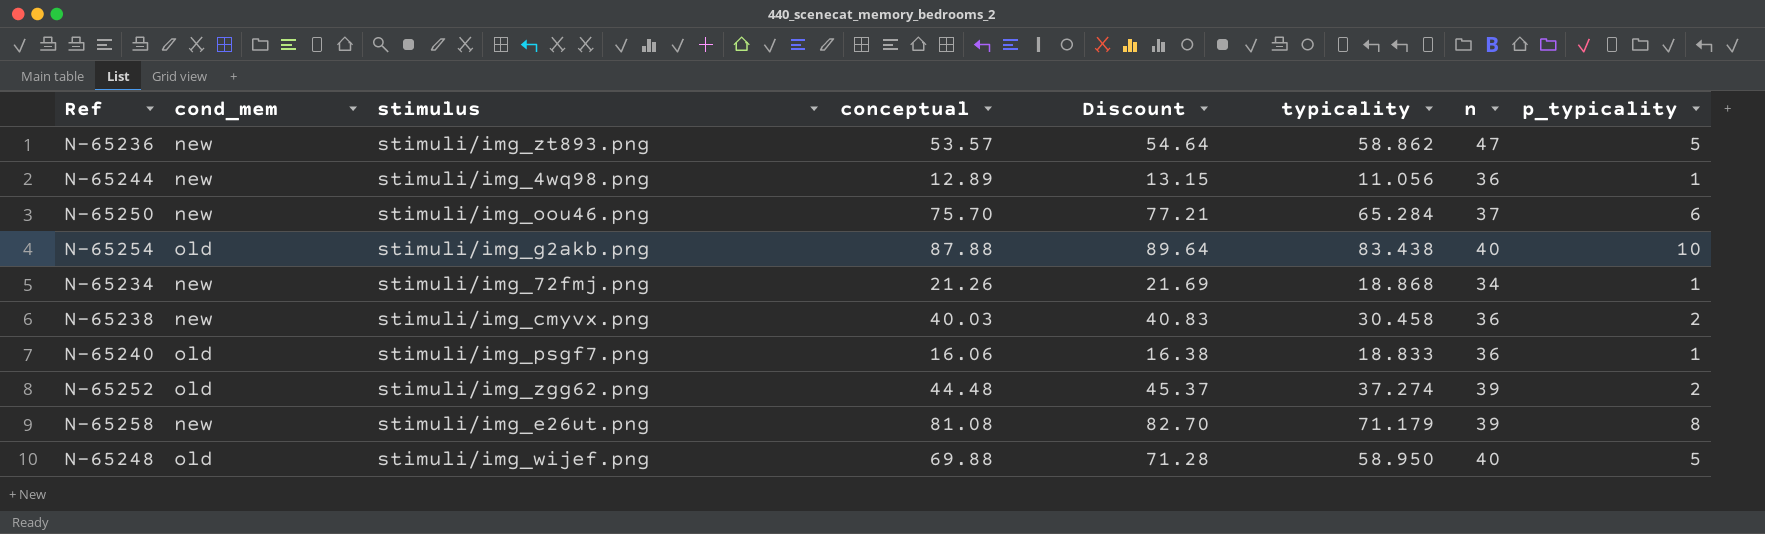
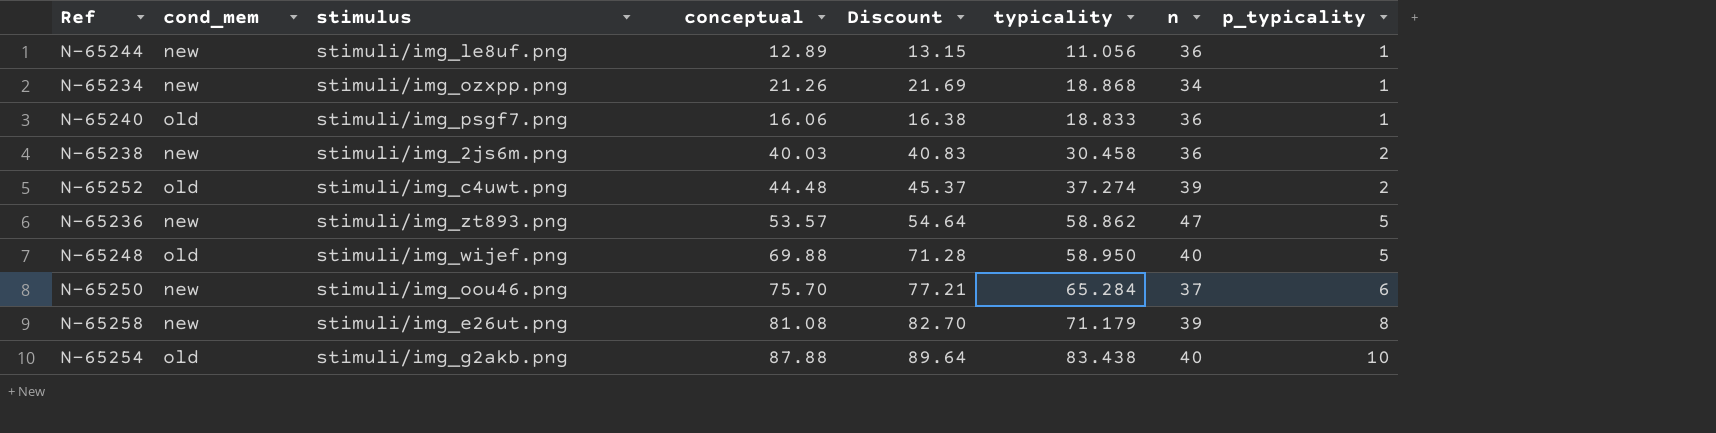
row order: none -> p_typicality ascending
N-65244 | stimulus: stimuli/img_4wq98.png -> stimuli/img_le8uf.png
N-65234 | stimulus: stimuli/img_72fmj.png -> stimuli/img_ozxpp.png
N-65238 | stimulus: stimuli/img_cmyvx.png -> stimuli/img_2js6m.png
N-65252 | stimulus: stimuli/img_zgg62.png -> stimuli/img_c4uwt.png

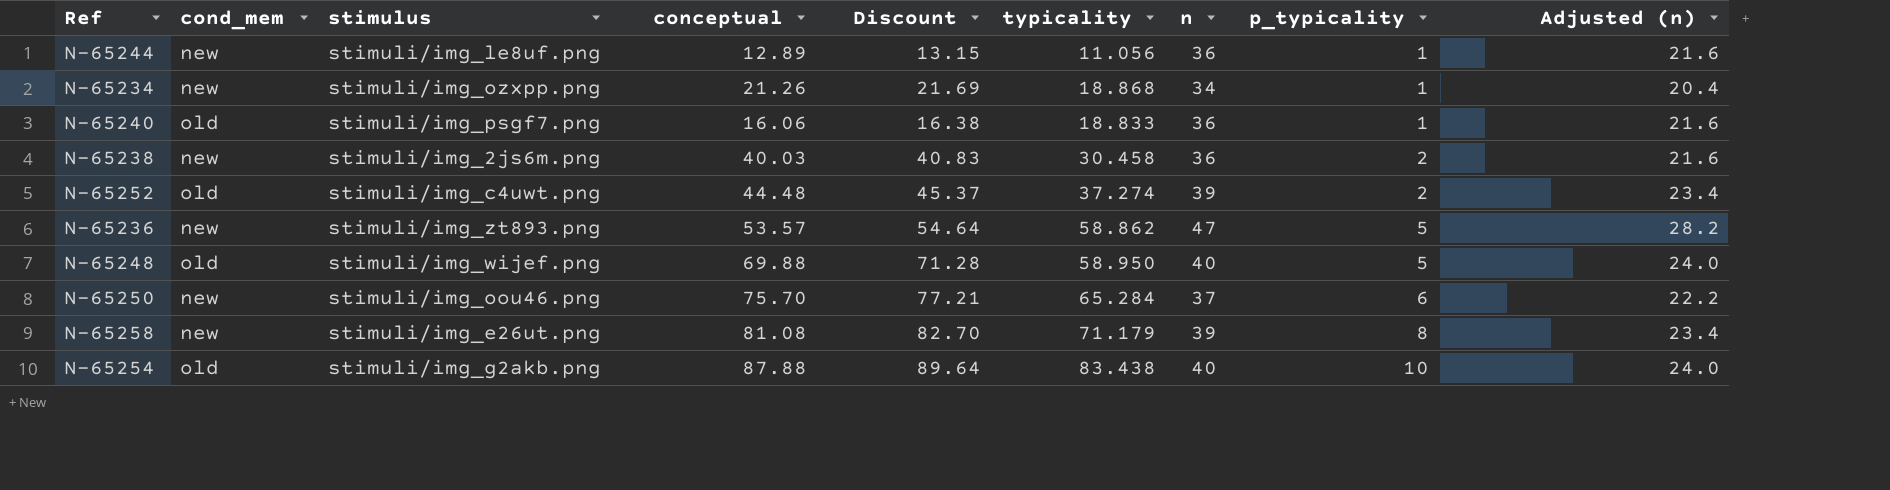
column Adjusted (n) | formula: none -> [n] * 0.6

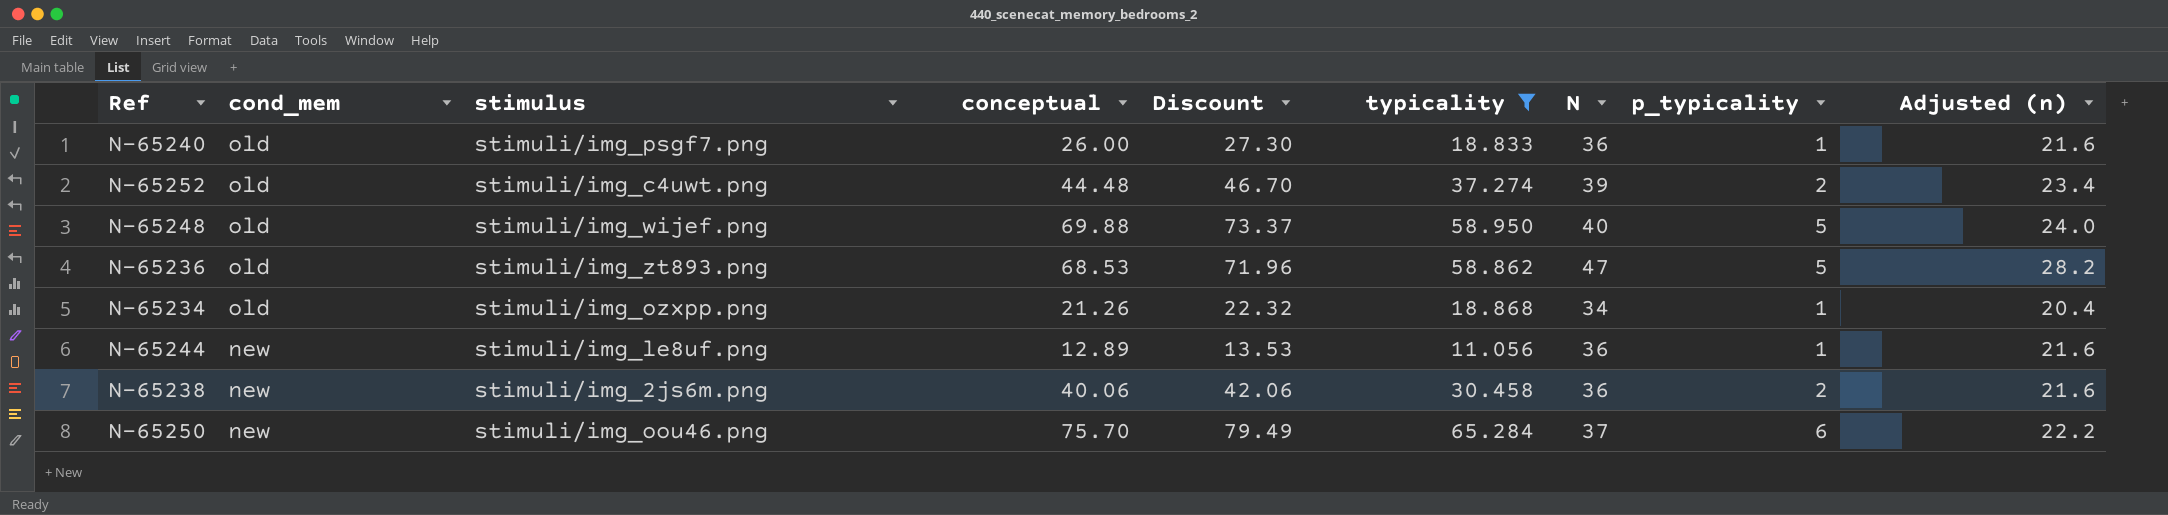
filter: none -> typicality <= 65.284
row order: p_typicality ascending -> cond_mem descending
column Discount | formula: [conceptual] * 1.02 -> [conceptual] * 1.05
column name: n -> N
N-65240 | conceptual: 16.06 -> 26.00
N-65236 | cond_mem: new -> old
N-65236 | conceptual: 53.57 -> 68.53
N-65234 | cond_mem: new -> old
N-65238 | conceptual: 40.03 -> 40.06

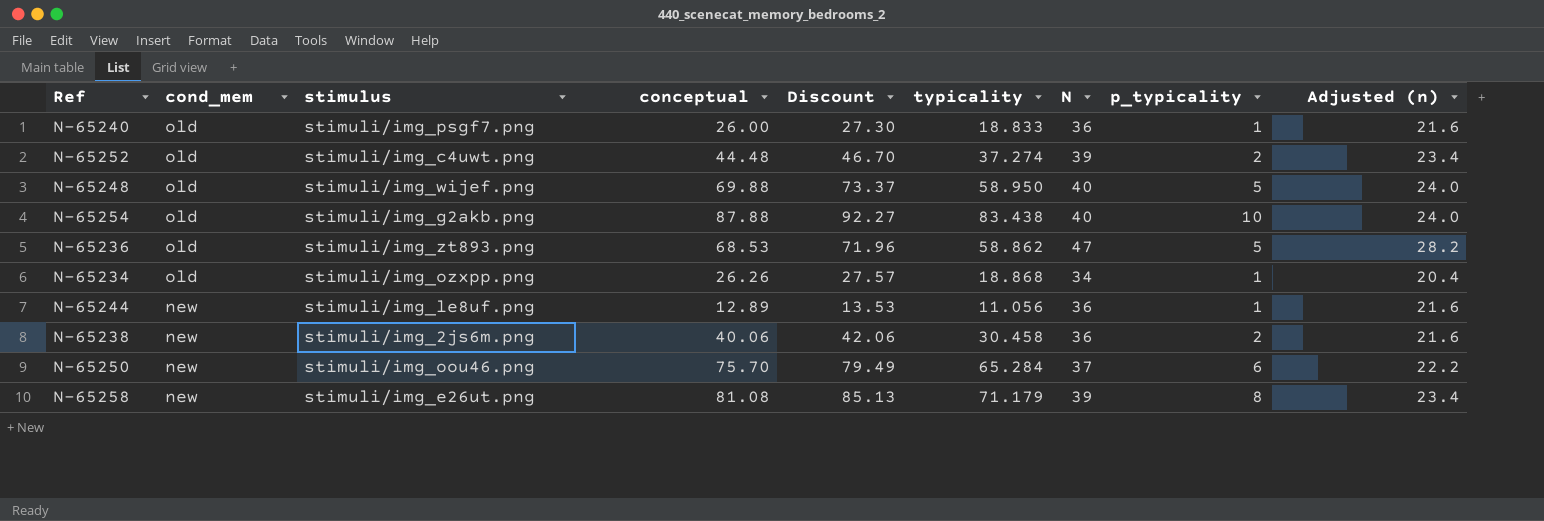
filter: typicality <= 65.284 -> none
N-65234 | conceptual: 21.26 -> 26.26
N-65234 | Discount: 22.32 -> 27.57

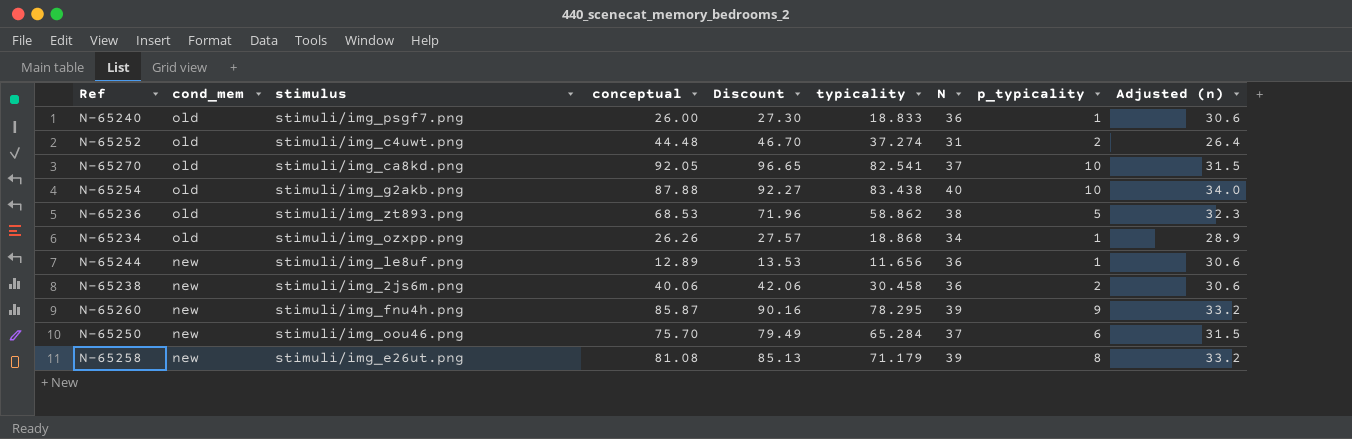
column Adjusted (n) | formula: [N] * 0.6 -> [N] * 0.85
row N-65248: old | stimuli/img_wijef.png | 69.88 | 73.37 | 58.950 | 40 | 5 | 24.0 -> none
N-65252 | N: 39 -> 31
row N-65270: none -> old | stimuli/img_ca8kd.png | 92.05 | 96.65 | 82.541 | 37 | 10 | 31.5
N-65236 | N: 47 -> 38
N-65244 | typicality: 11.056 -> 11.656
row N-65260: none -> new | stimuli/img_fnu4h.png | 85.87 | 90.16 | 78.295 | 39 | 9 | 33.2

